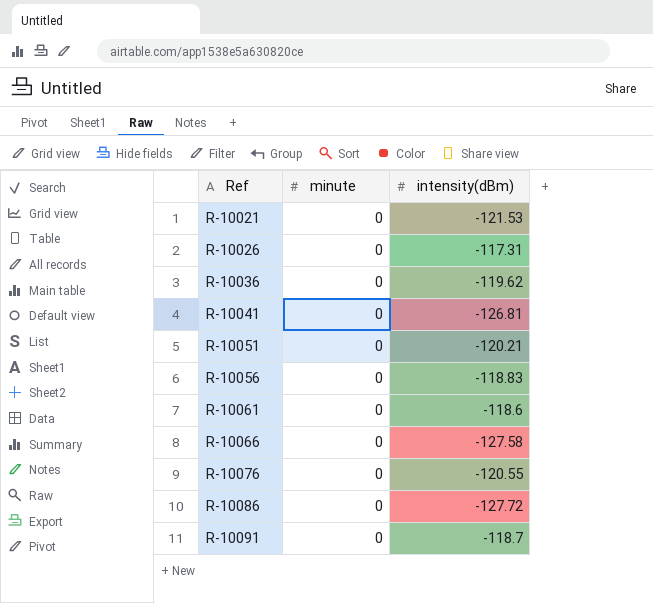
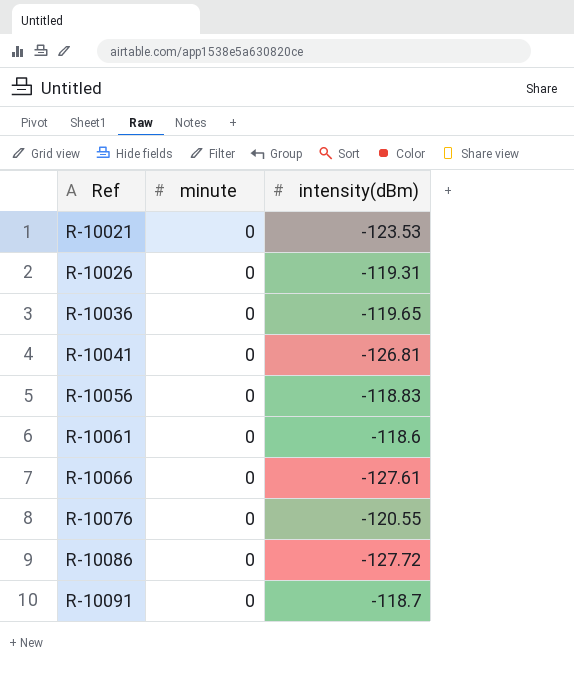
row R-10051: 0 | -120.21 -> none
R-10021 | intensity(dBm): -121.53 -> -123.53
R-10026 | intensity(dBm): -117.31 -> -119.31
R-10036 | intensity(dBm): -119.62 -> -119.65
R-10066 | intensity(dBm): -127.58 -> -127.61

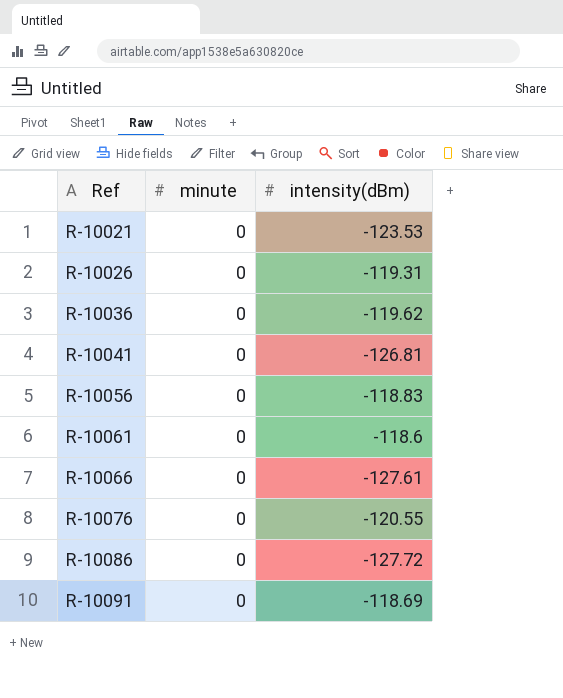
R-10036 | intensity(dBm): -119.65 -> -119.62
R-10091 | intensity(dBm): -118.7 -> -118.69

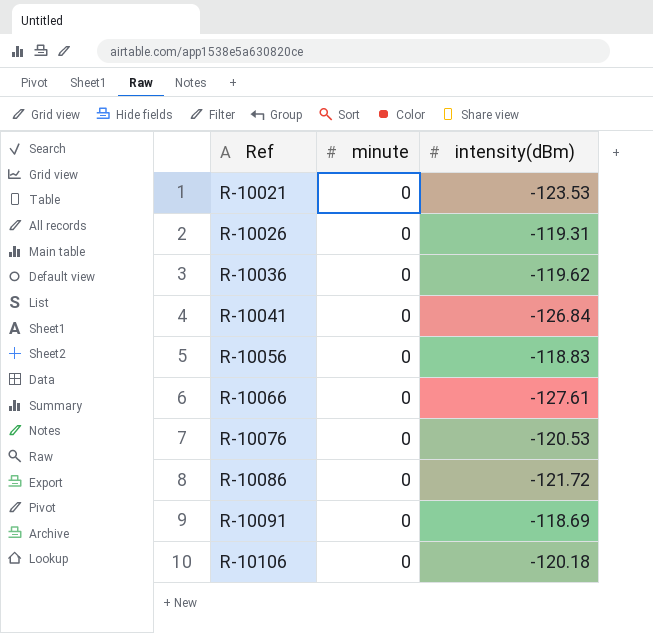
row R-10061: 0 | -118.6 -> none
R-10041 | intensity(dBm): -126.81 -> -126.84
R-10076 | intensity(dBm): -120.55 -> -120.53
R-10086 | intensity(dBm): -127.72 -> -121.72
row R-10106: none -> 0 | -120.18

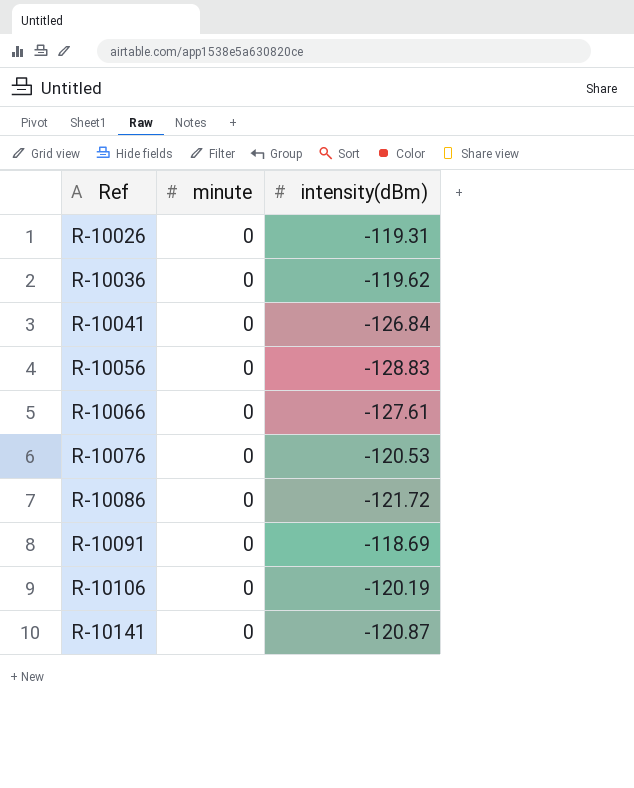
row R-10021: 0 | -123.53 -> none
R-10056 | intensity(dBm): -118.83 -> -128.83
R-10106 | intensity(dBm): -120.18 -> -120.19
row R-10141: none -> 0 | -120.87

